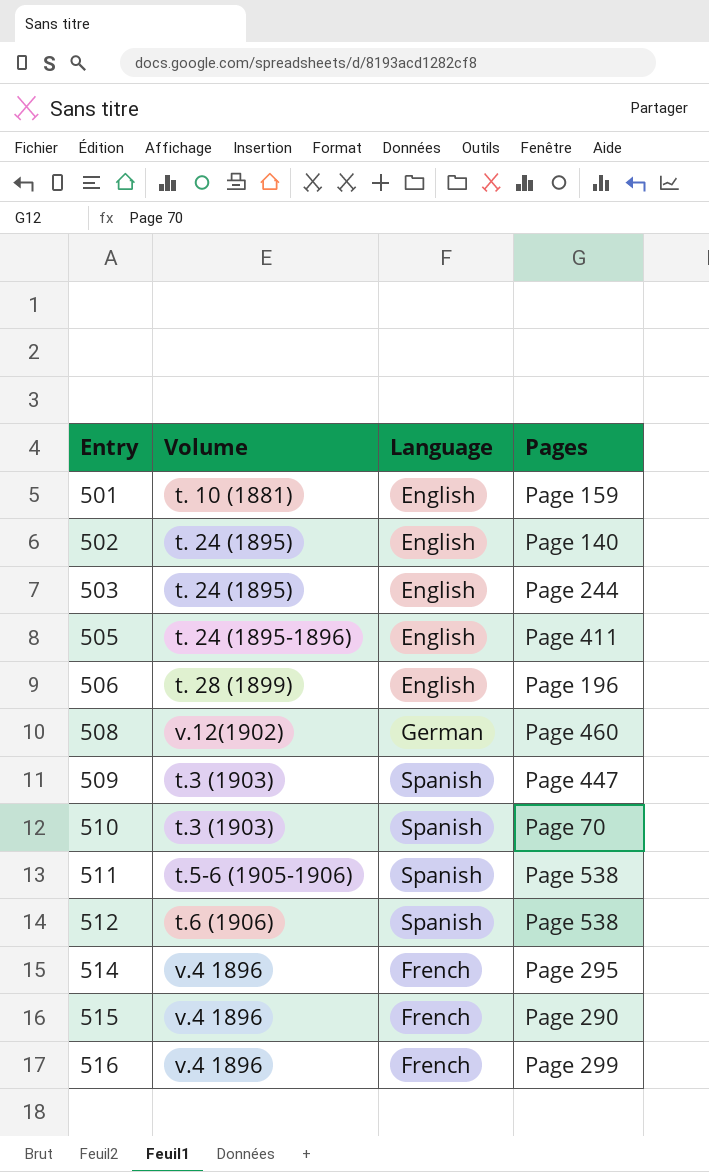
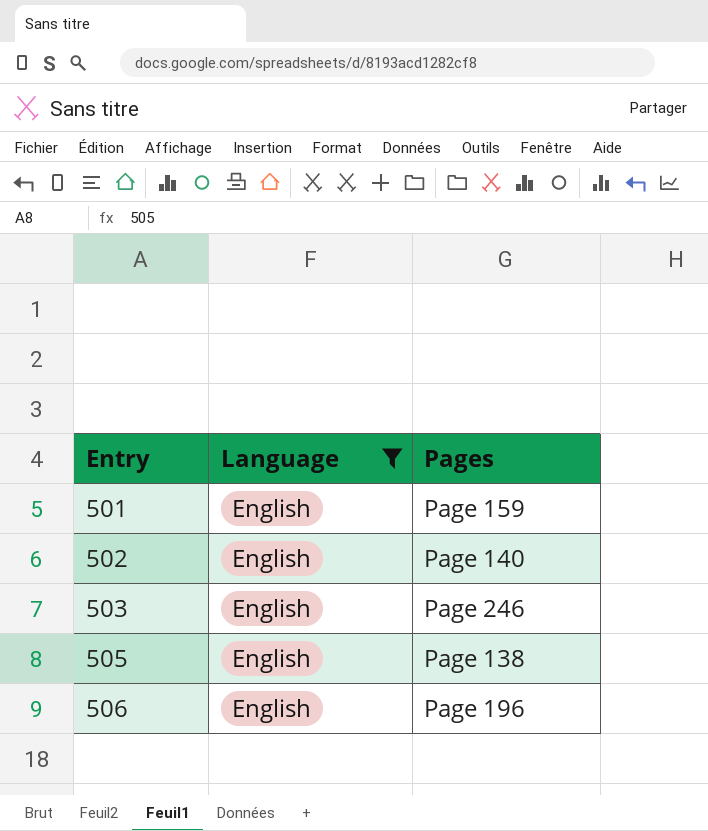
filter: none -> Language = English
column Volume | position: 2 -> none
503 | Pages: Page 244 -> Page 246
505 | Pages: Page 411 -> Page 138

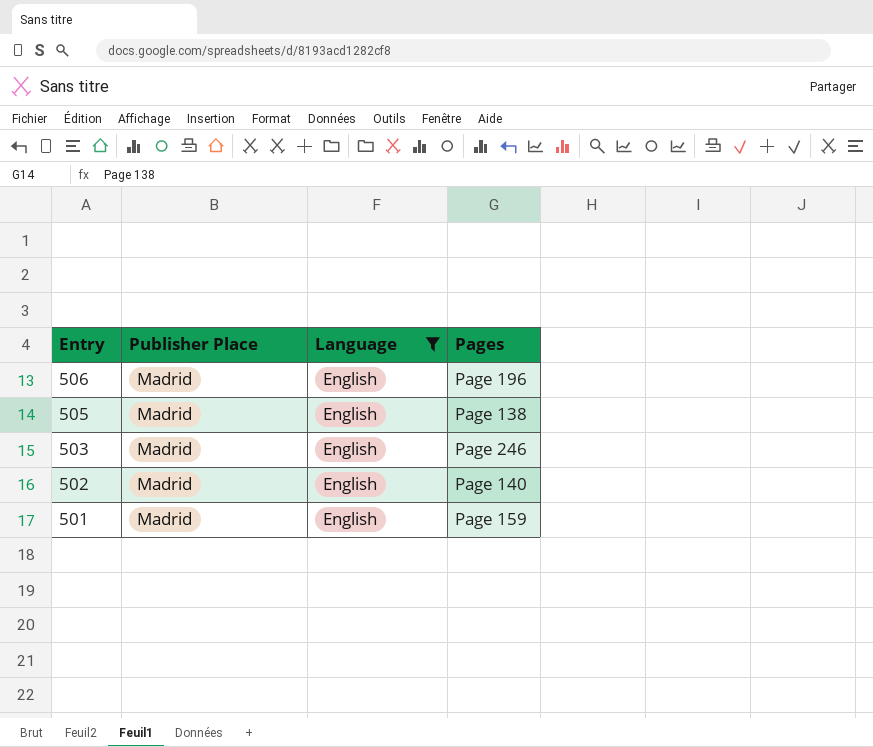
row order: Entry ascending -> Entry descending
column Publisher Place | position: none -> 2

